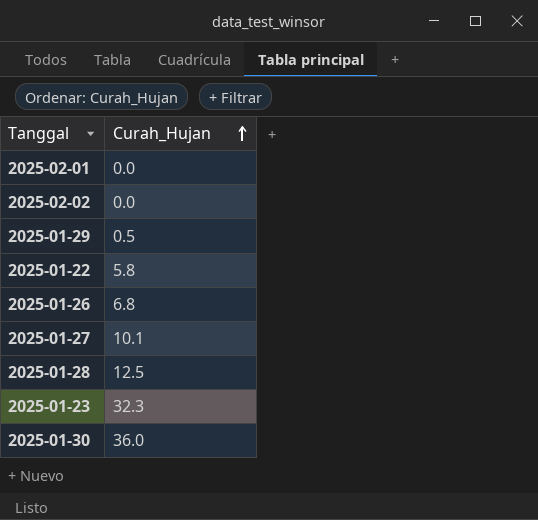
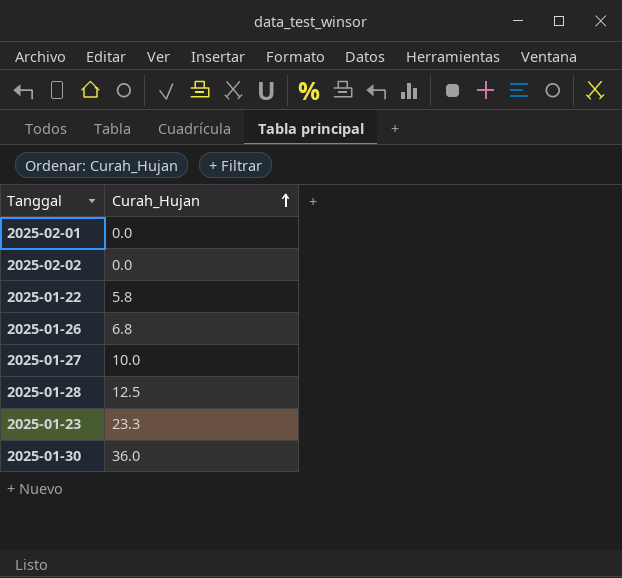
row 2025-01-29: 0.5 -> none
2025-01-27 | Curah_Hujan: 10.1 -> 10.0
2025-01-23 | Curah_Hujan: 32.3 -> 23.3

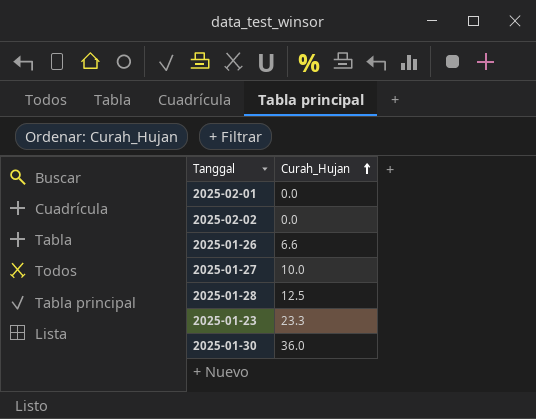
row 2025-01-22: 5.8 -> none
2025-01-26 | Curah_Hujan: 6.8 -> 6.6

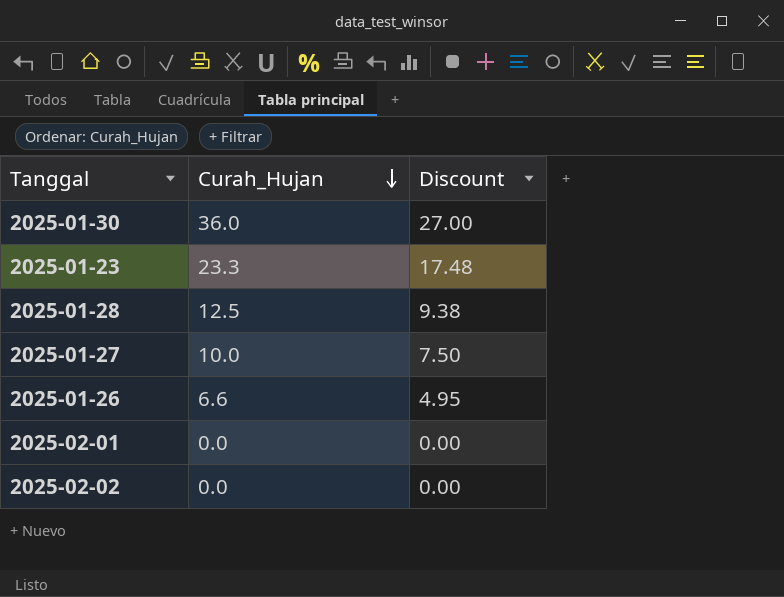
row order: Curah_Hujan ascending -> Curah_Hujan descending
column Discount | formula: none -> [Curah_Hujan] * 0.75

